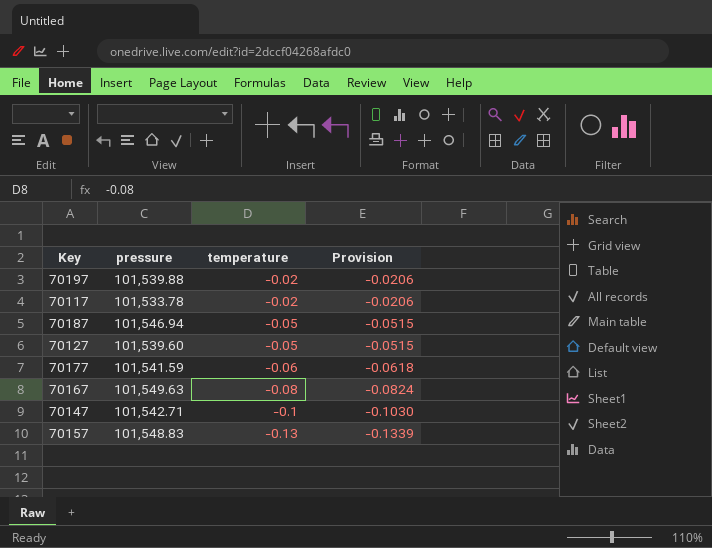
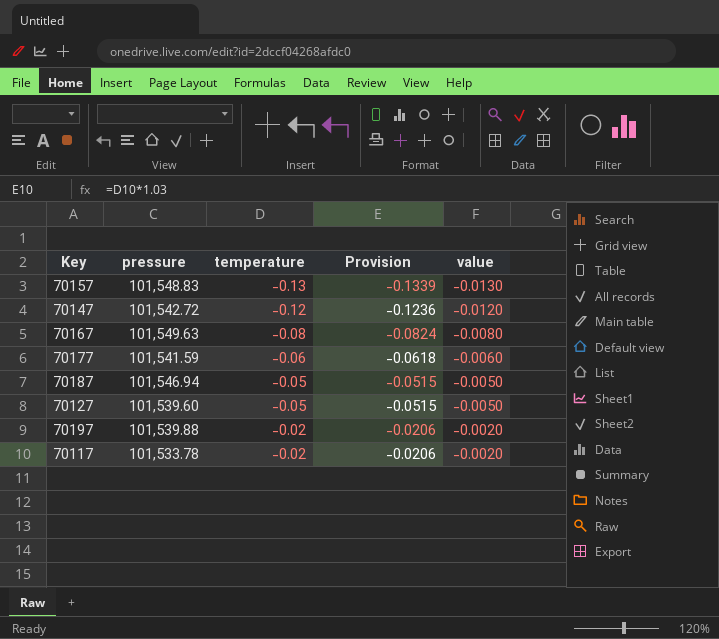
row order: temperature descending -> temperature ascending
column value | formula: none -> [temperature] * 0.1
70147 | pressure: 101,542.71 -> 101,542.72
70147 | temperature: -0.1 -> -0.12
70147 | Provision: -0.1030 -> -0.1236

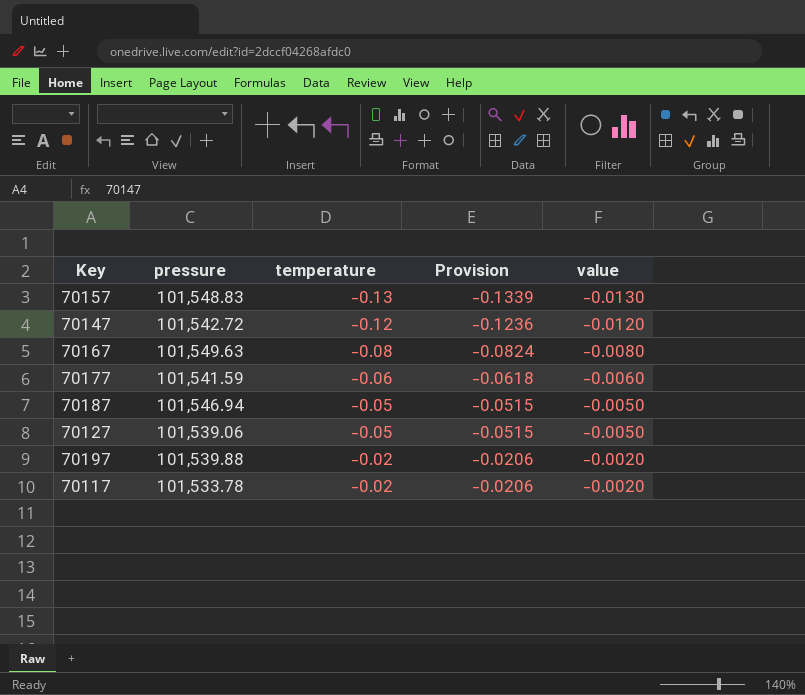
70127 | pressure: 101,539.60 -> 101,539.06

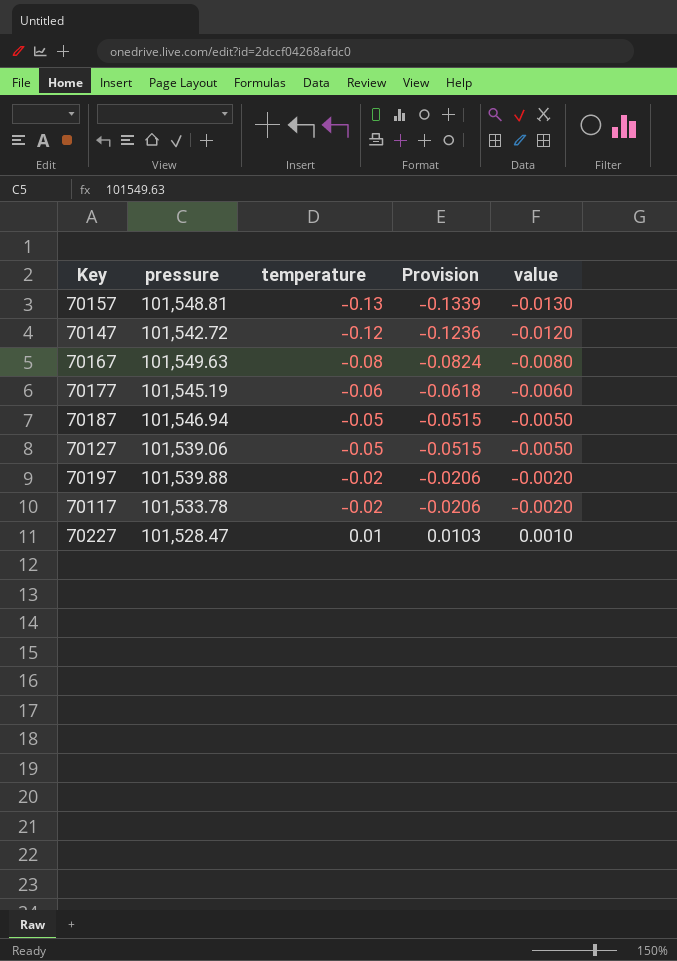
70157 | pressure: 101,548.83 -> 101,548.81
70177 | pressure: 101,541.59 -> 101,545.19
row 70227: none -> 101,528.47 | 0.01 | 0.0103 | 0.0010

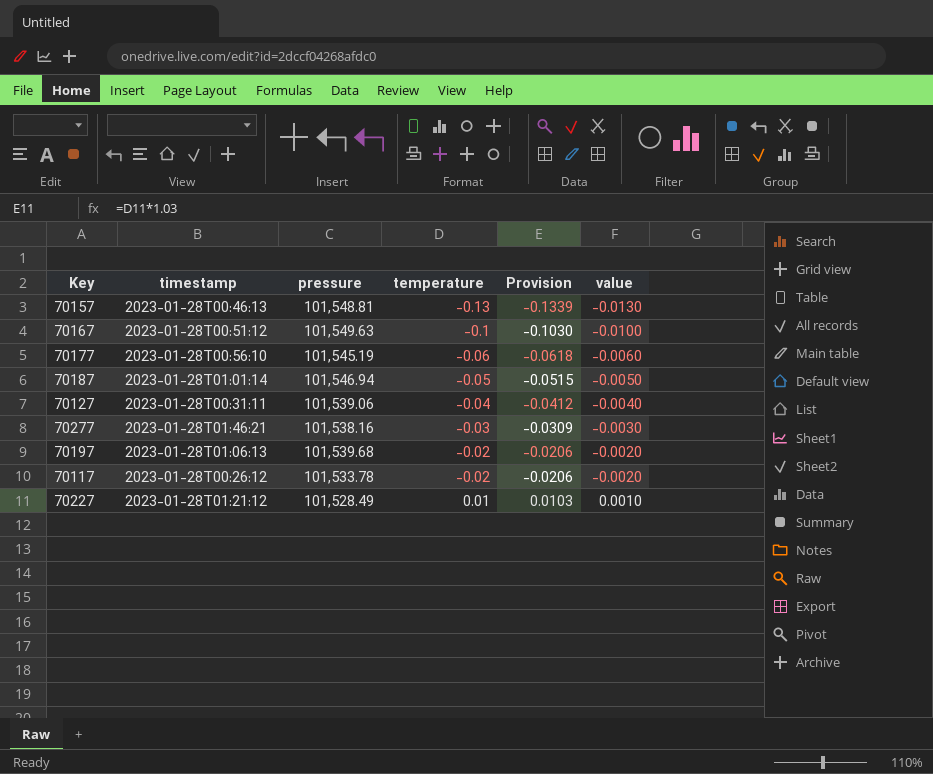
column timestamp | position: none -> 2
row 70147: 101,542.72 | -0.12 | -0.1236 | -0.0120 -> none
70167 | temperature: -0.08 -> -0.1
70167 | Provision: -0.0824 -> -0.1030
70167 | value: -0.0080 -> -0.0100
70127 | temperature: -0.05 -> -0.04
70127 | Provision: -0.0515 -> -0.0412
70127 | value: -0.0050 -> -0.0040
row 70277: none -> 2023-01-28T01:46:21 | 101,538.16 | -0.03 | -0.0309 | -0.0030
70197 | pressure: 101,539.88 -> 101,539.68
70227 | pressure: 101,528.47 -> 101,528.49

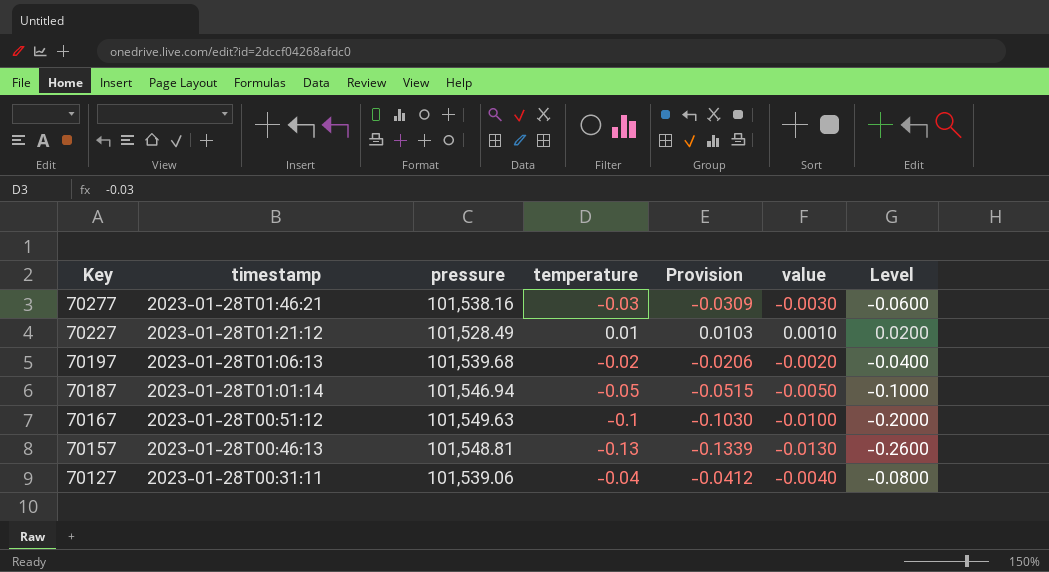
row order: temperature ascending -> Key descending
column Level | formula: none -> [temperature] * 2
row 70177: 2023-01-28T00:56:10 | 101,545.19 | -0.06 | -0.0618 | -0.0060 -> none
row 70117: 2023-01-28T00:26:12 | 101,533.78 | -0.02 | -0.0206 | -0.0020 -> none

